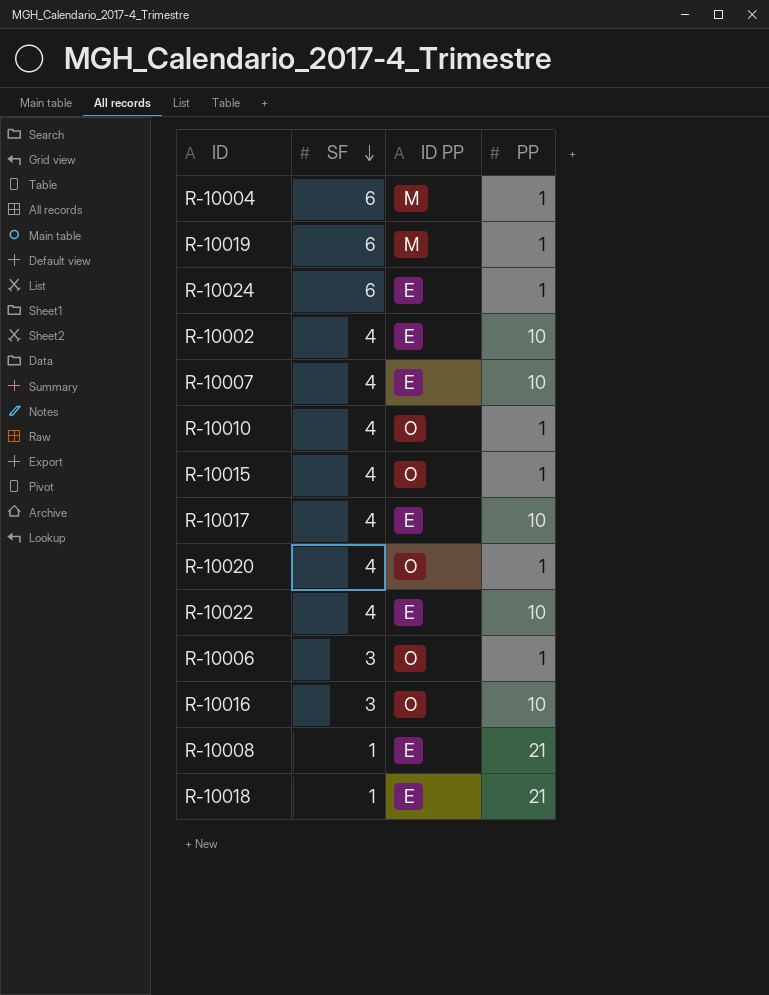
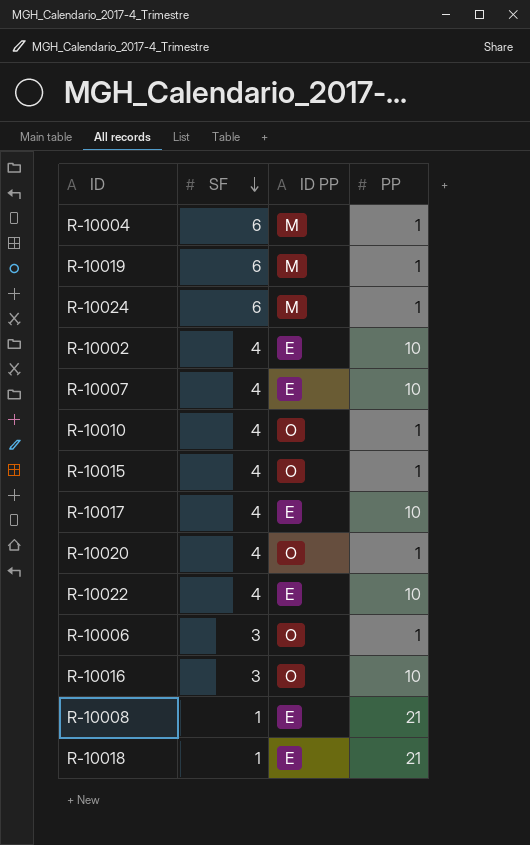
R-10024 | ID PP: E -> M

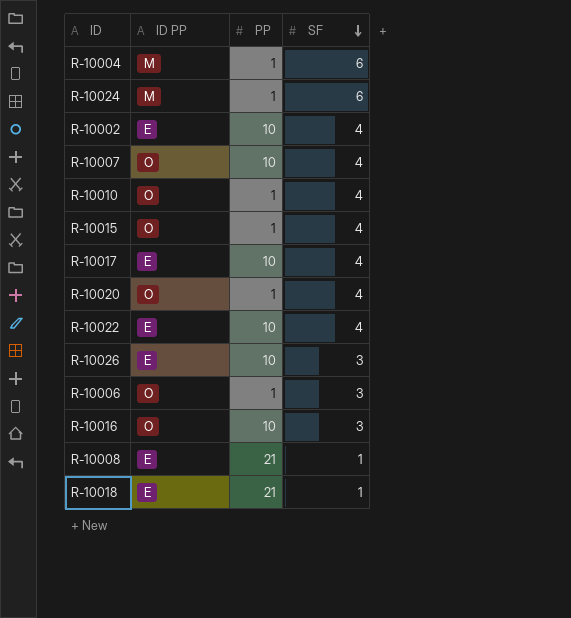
column SF | position: 2 -> 4
row R-10019: 6 | M | 1 -> none
R-10007 | ID PP: E -> O
row R-10026: none -> E | 10 | 3

